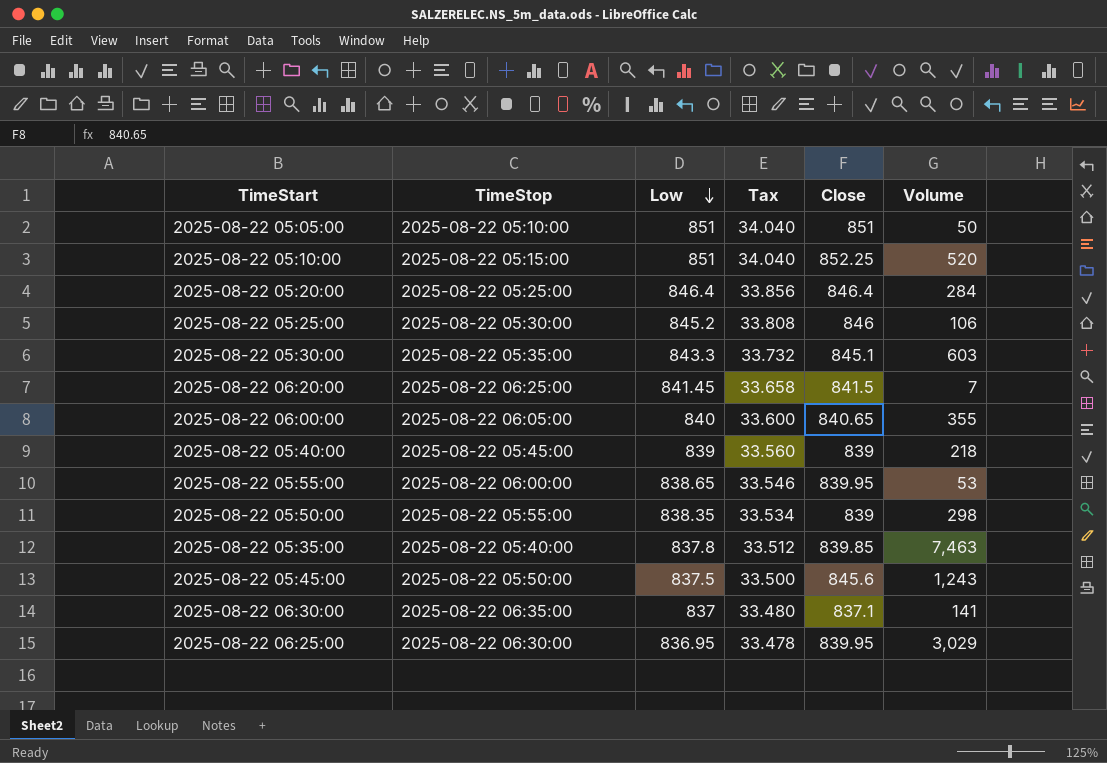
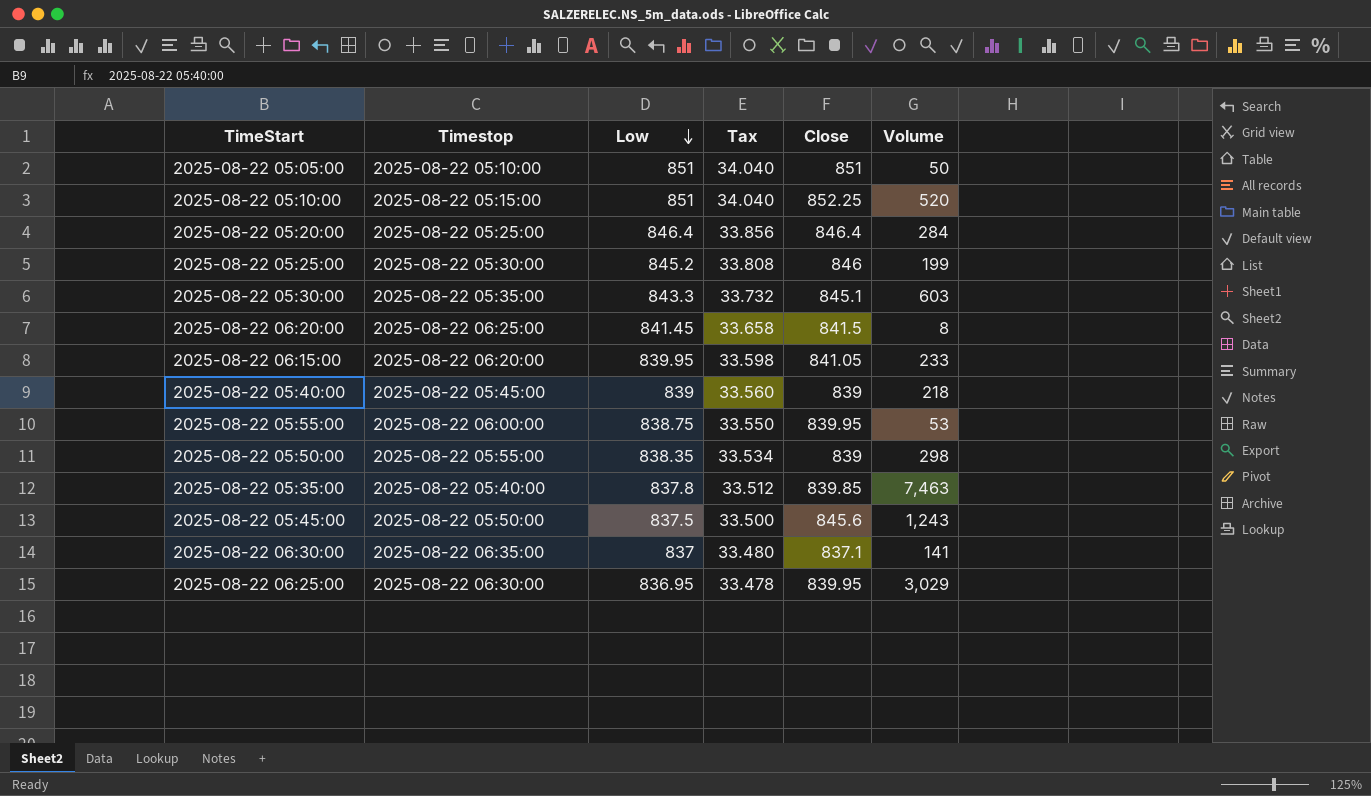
column name: TimeStop -> Timestop
row 2025-08-22 06:00:00: 2025-08-22 06:05:00 | 840 | 33.600 | 840.65 | 355 -> none
2025-08-22 05:25:00 | Volume: 106 -> 199
2025-08-22 06:20:00 | Volume: 7 -> 8
row 2025-08-22 06:15:00: none -> 2025-08-22 06:20:00 | 839.95 | 33.598 | 841.05 | 233
2025-08-22 05:55:00 | Low: 838.65 -> 838.75
2025-08-22 05:55:00 | Tax: 33.546 -> 33.550

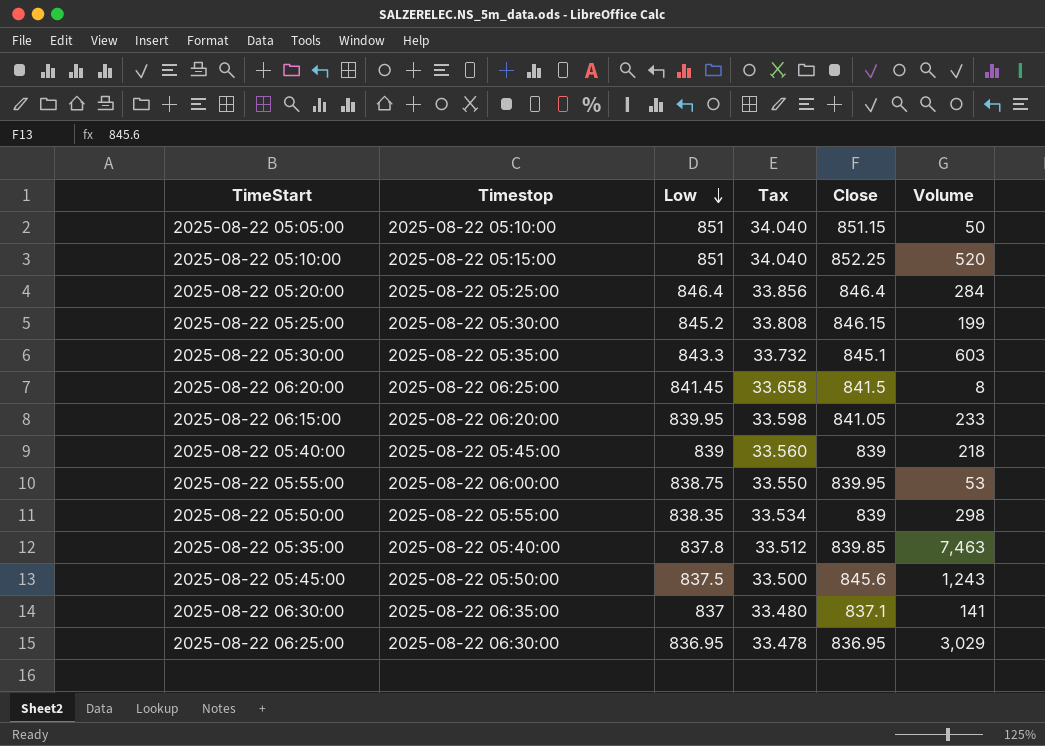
2025-08-22 05:05:00 | Close: 851 -> 851.15
2025-08-22 05:25:00 | Close: 846 -> 846.15
2025-08-22 06:25:00 | Close: 839.95 -> 836.95

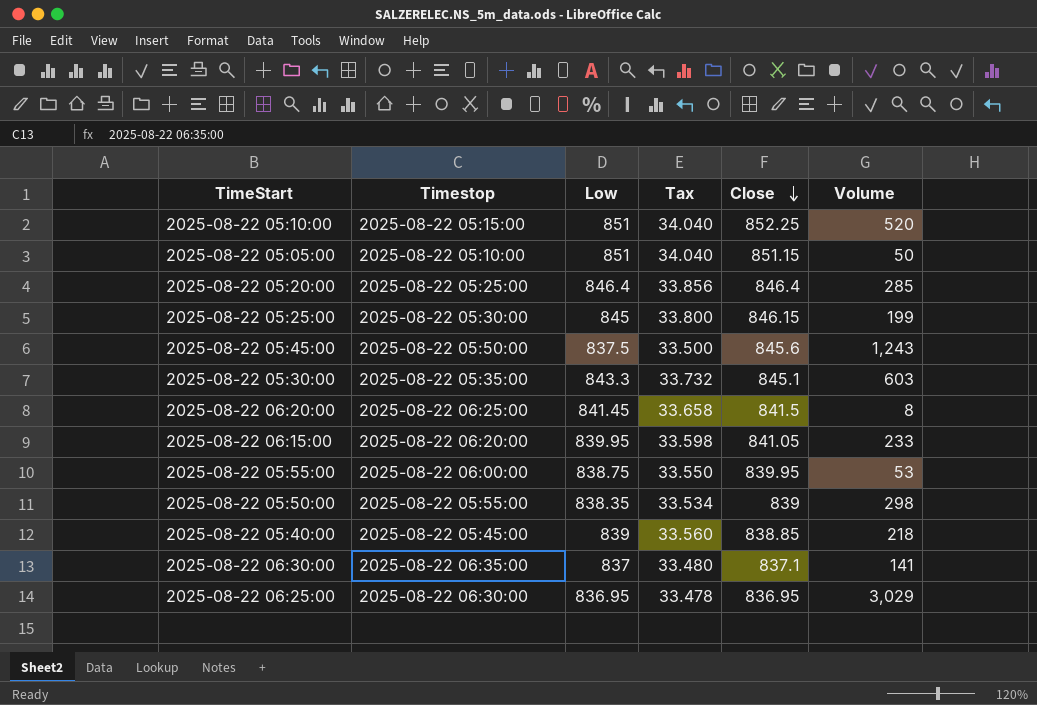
row order: Low descending -> Close descending
row 2025-08-22 05:35:00: 2025-08-22 05:40:00 | 837.8 | 33.512 | 839.85 | 7,463 -> none
2025-08-22 05:20:00 | Volume: 284 -> 285
2025-08-22 05:25:00 | Low: 845.2 -> 845
2025-08-22 05:25:00 | Tax: 33.808 -> 33.800
2025-08-22 05:40:00 | Close: 839 -> 838.85

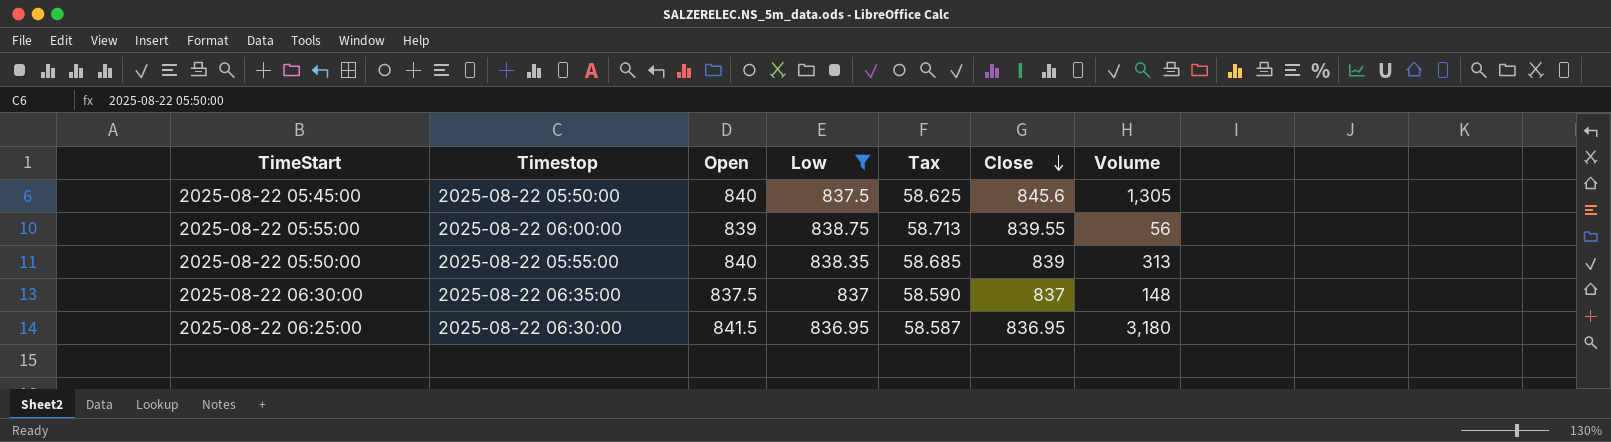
filter: none -> Low <= 838.75
column Open | position: none -> 3
column Tax | formula: [Low] * 0.04 -> [Low] * 0.07
2025-08-22 05:45:00 | Volume: 1,243 -> 1,305
2025-08-22 05:55:00 | Close: 839.95 -> 839.55
2025-08-22 05:55:00 | Volume: 53 -> 56
2025-08-22 05:50:00 | Volume: 298 -> 313
2025-08-22 06:30:00 | Close: 837.1 -> 837
2025-08-22 06:30:00 | Volume: 141 -> 148
2025-08-22 06:25:00 | Volume: 3,029 -> 3,180

